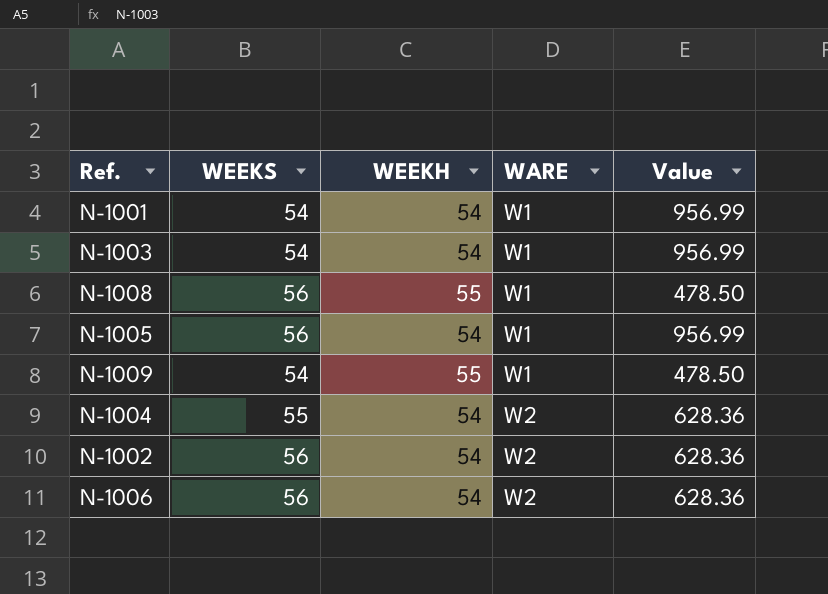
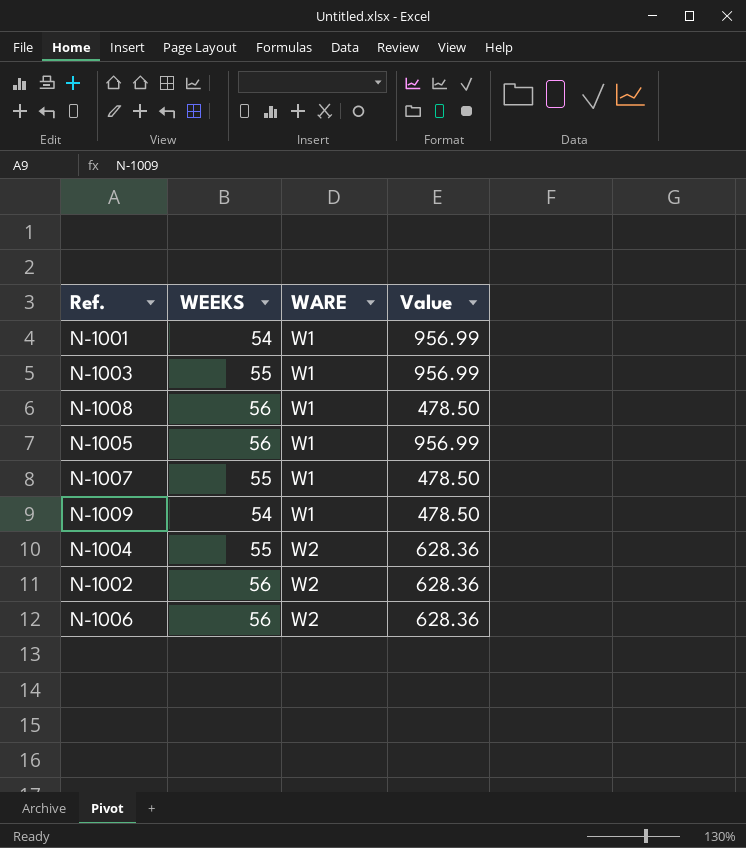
column WEEKH | position: 3 -> none
N-1003 | WEEKS: 54 -> 55
row N-1007: none -> 55 | W1 | 478.50

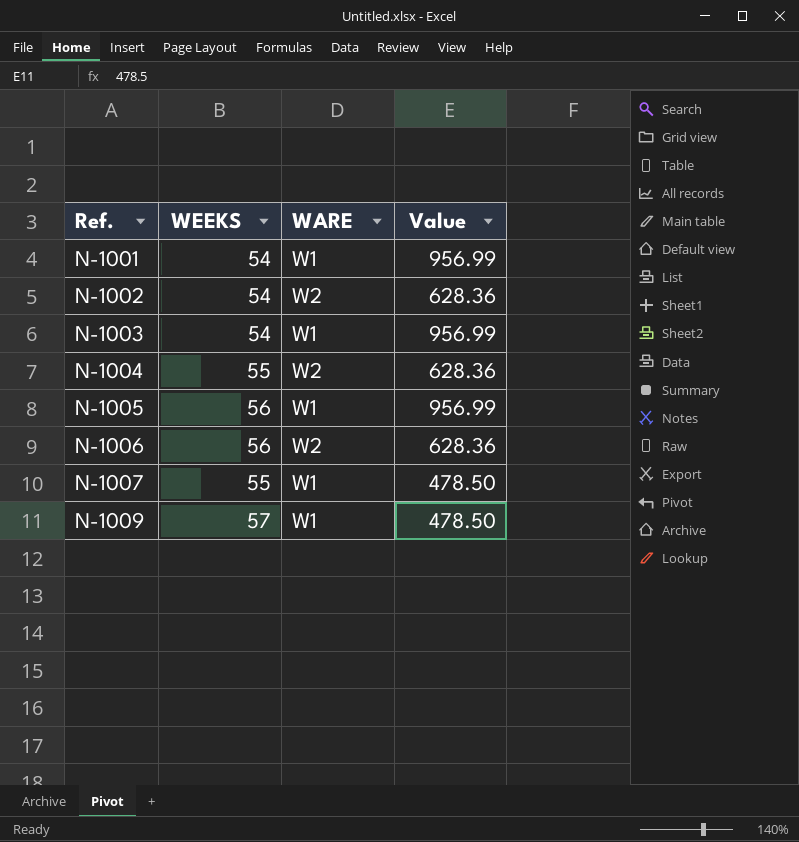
row order: WARE ascending -> Ref. ascending
row N-1008: 56 | W1 | 478.50 -> none
N-1002 | WEEKS: 56 -> 54
N-1003 | WEEKS: 55 -> 54
N-1009 | WEEKS: 54 -> 57

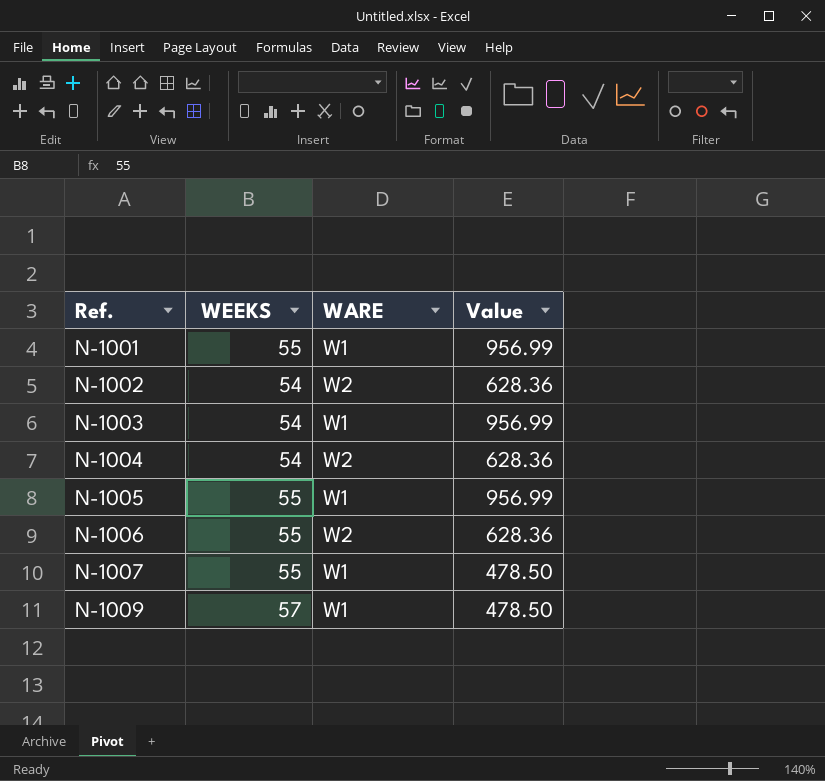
N-1001 | WEEKS: 54 -> 55
N-1004 | WEEKS: 55 -> 54
N-1005 | WEEKS: 56 -> 55
N-1006 | WEEKS: 56 -> 55

